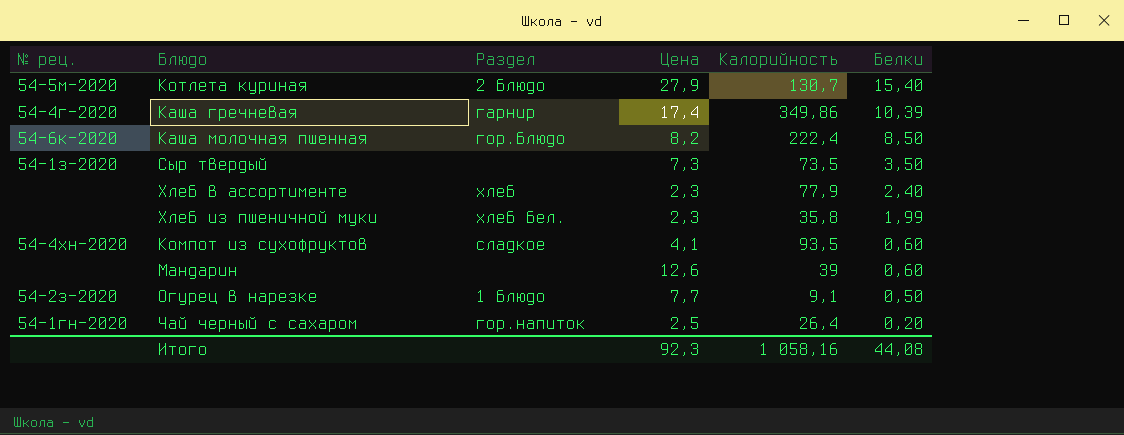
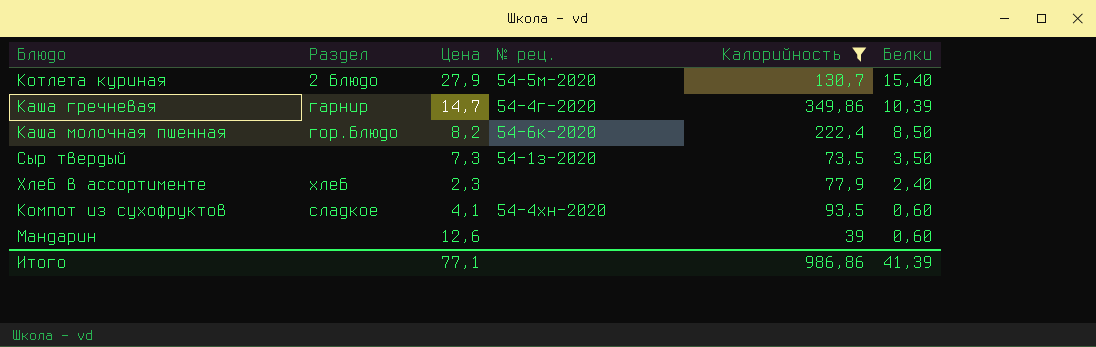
filter: none -> Калорийность >= 39
column № рец. | position: 1 -> 4
Каша гречневая | Цена: 17,4 -> 14,7
Итого | Цена: 92,3 -> 77,1
Итого | Калорийность: 1 058,16 -> 986,86
Итого | Белки: 44,08 -> 41,39

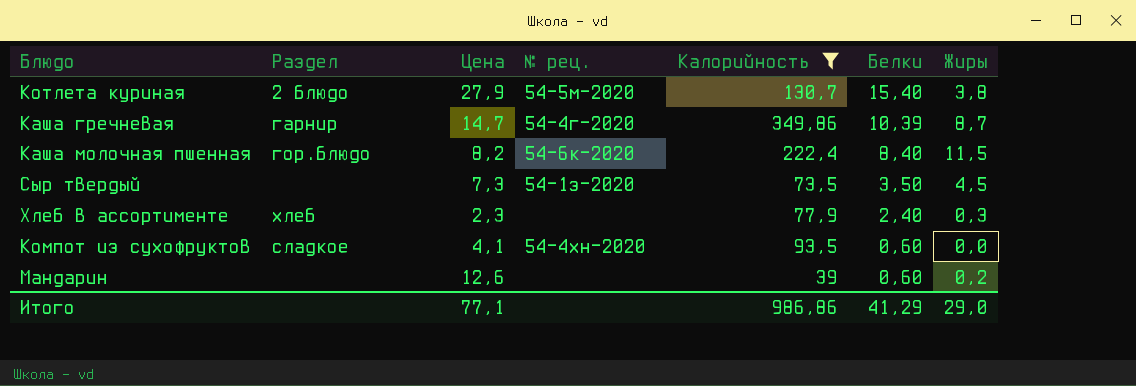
column Жиры | position: none -> 7
Каша молочная пшенная | Белки: 8,50 -> 8,40
Итого | Белки: 41,39 -> 41,29

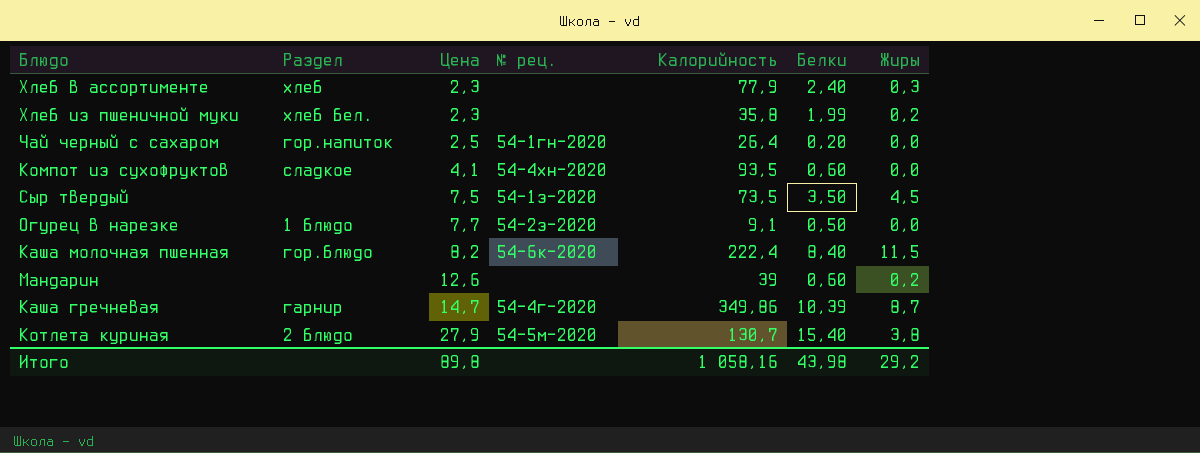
filter: Калорийность >= 39 -> none
row order: Белки descending -> Цена ascending
Сыр твердый | Цена: 7,3 -> 7,5
Итого | Цена: 77,1 -> 89,8
Итого | Калорийность: 986,86 -> 1 058,16
Итого | Белки: 41,29 -> 43,98
Итого | Жиры: 29,0 -> 29,2

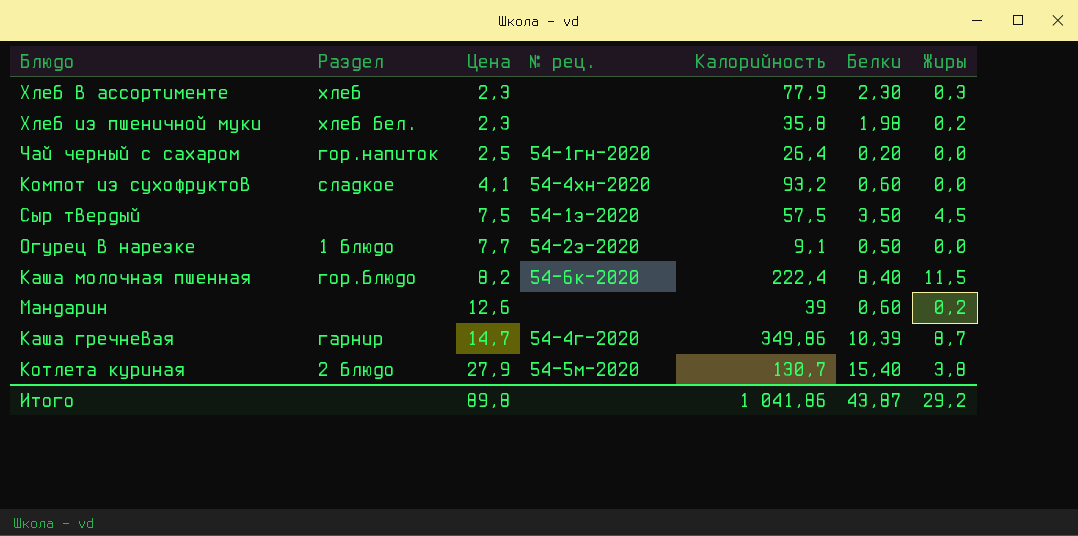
Хлеб в ассортименте | Белки: 2,40 -> 2,30
Хлеб из пшеничной муки | Белки: 1,99 -> 1,98
Компот из сухофруктов | Калорийность: 93,5 -> 93,2
Сыр твердый | Калорийность: 73,5 -> 57,5
Итого | Калорийность: 1 058,16 -> 1 041,86
Итого | Белки: 43,98 -> 43,87

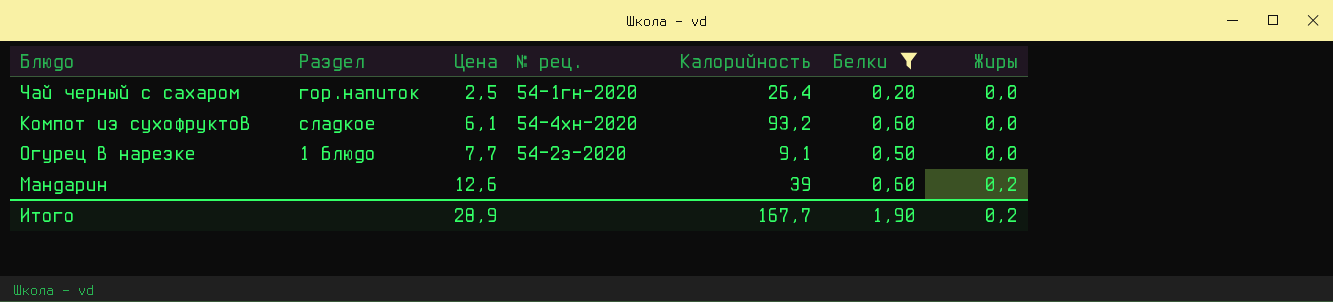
filter: none -> Белки <= 0,60
Компот из сухофруктов | Цена: 4,1 -> 6,1
Итого | Цена: 89,8 -> 28,9
Итого | Калорийность: 1 041,86 -> 167,7
Итого | Белки: 43,87 -> 1,90
Итого | Жиры: 29,2 -> 0,2

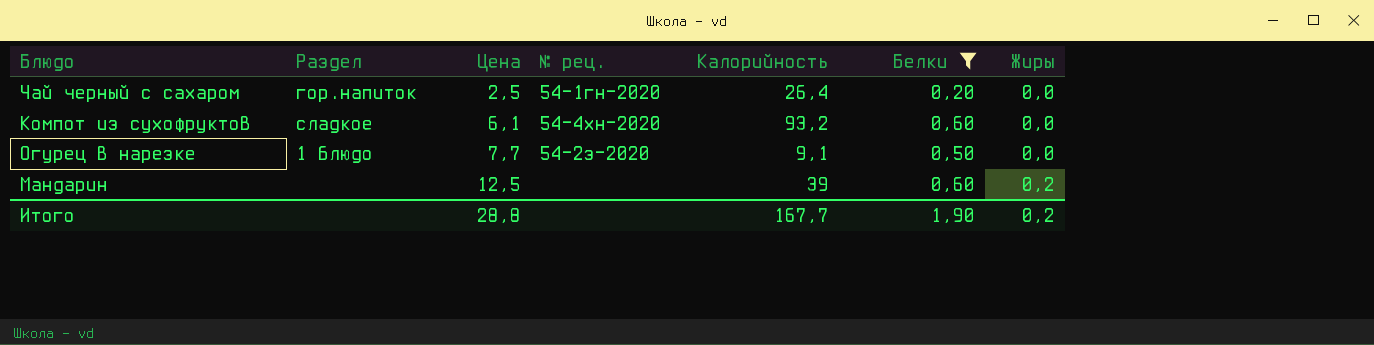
Мандарин | Цена: 12,6 -> 12,5
Итого | Цена: 28,9 -> 28,8

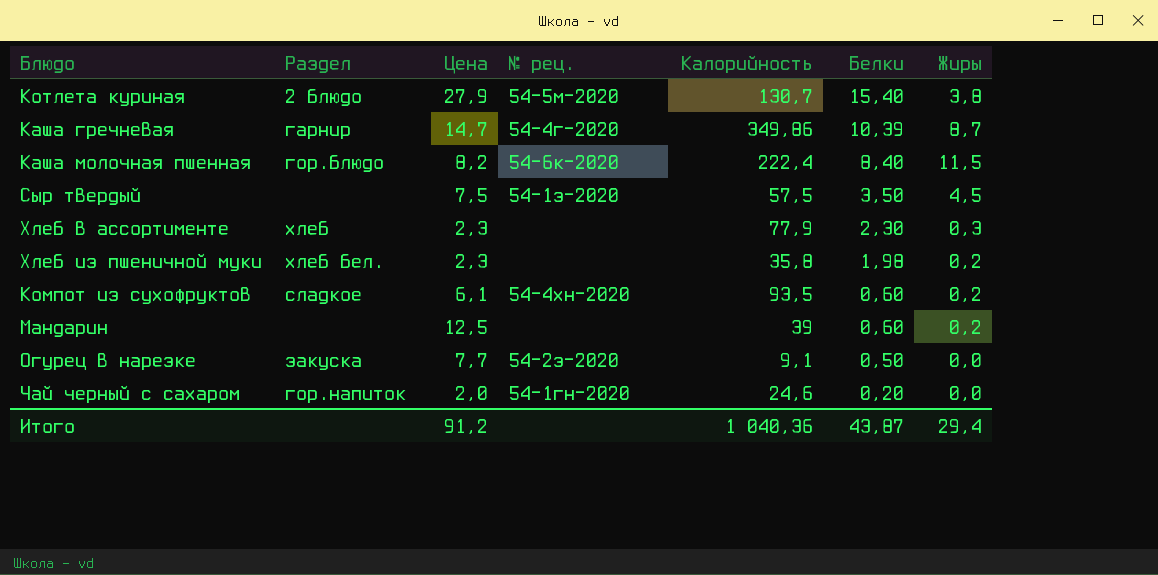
filter: Белки <= 0,60 -> none
row order: Цена ascending -> Белки descending
Компот из сухофруктов | Калорийность: 93,2 -> 93,5
Компот из сухофруктов | Жиры: 0,0 -> 0,2
Огурец в нарезке | Раздел: 1 блюдо -> закуска
Чай черный с сахаром | Цена: 2,5 -> 2,0
Чай черный с сахаром | Калорийность: 26,4 -> 24,6
Итого | Цена: 28,8 -> 91,2
Итого | Калорийность: 167,7 -> 1 040,36
Итого | Белки: 1,90 -> 43,87
Итого | Жиры: 0,2 -> 29,4

